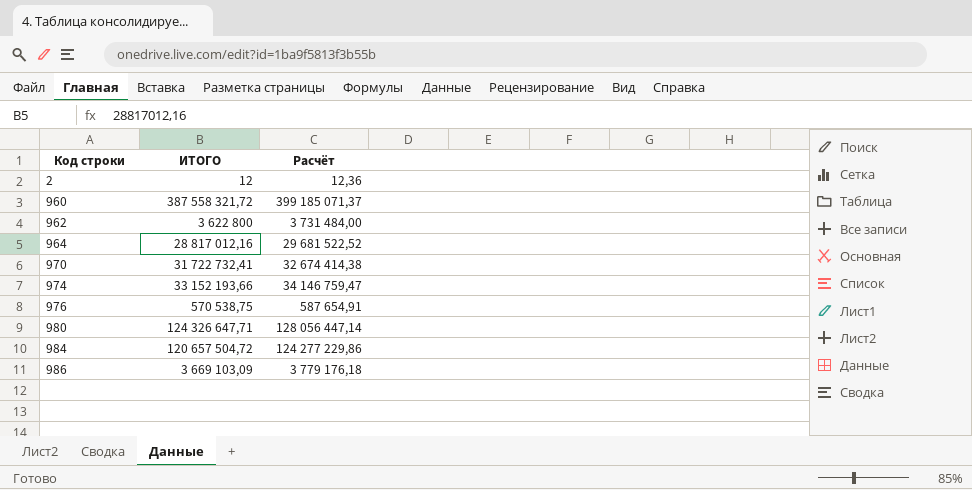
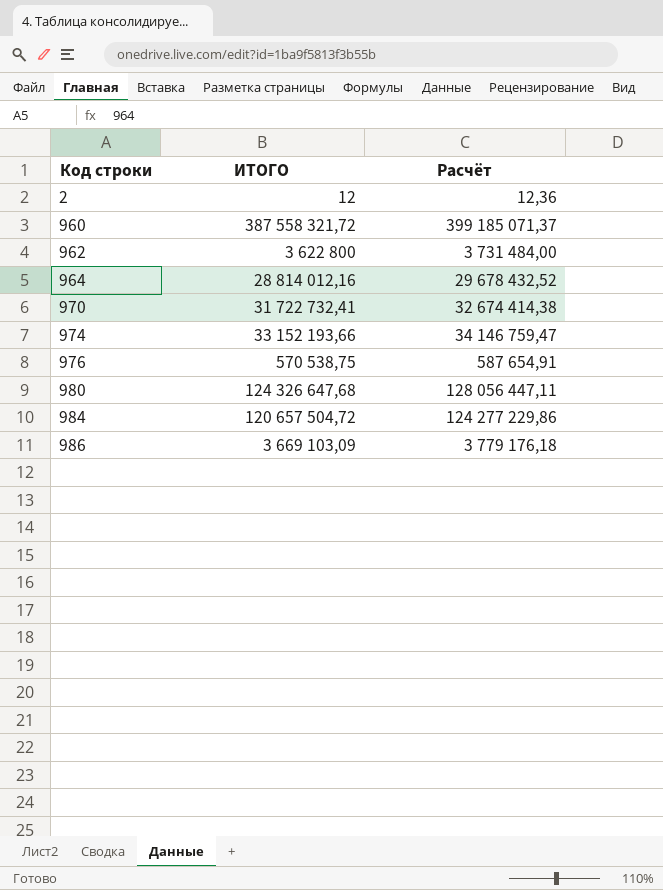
964 | ИТОГО: 28 817 012,16 -> 28 814 012,16
964 | Расчёт: 29 681 522,52 -> 29 678 432,52
980 | ИТОГО: 124 326 647,71 -> 124 326 647,68
980 | Расчёт: 128 056 447,14 -> 128 056 447,11

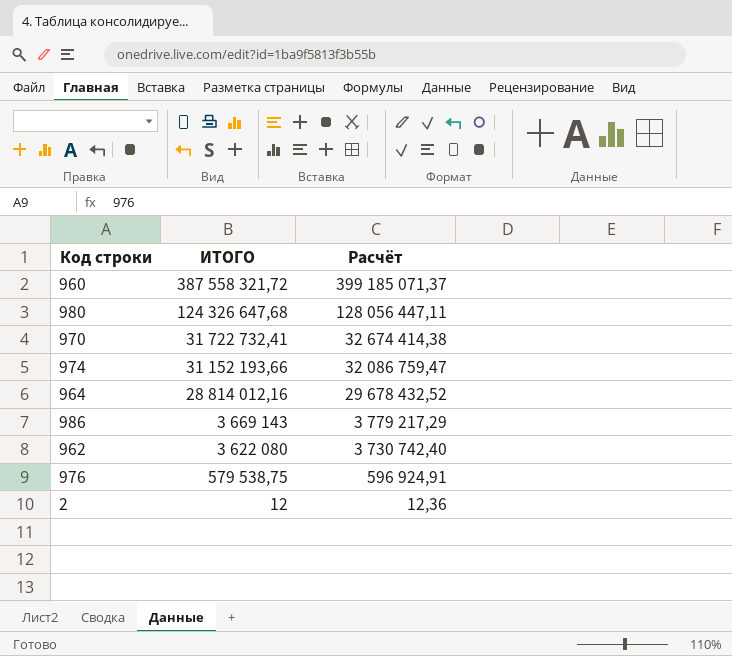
row order: Код строки ascending -> ИТОГО descending
row 984: 120 657 504,72 | 124 277 229,86 -> none
974 | ИТОГО: 33 152 193,66 -> 31 152 193,66
974 | Расчёт: 34 146 759,47 -> 32 086 759,47
986 | ИТОГО: 3 669 103,09 -> 3 669 143
986 | Расчёт: 3 779 176,18 -> 3 779 217,29
962 | ИТОГО: 3 622 800 -> 3 622 080
962 | Расчёт: 3 731 484,00 -> 3 730 742,40
976 | ИТОГО: 570 538,75 -> 579 538,75
976 | Расчёт: 587 654,91 -> 596 924,91

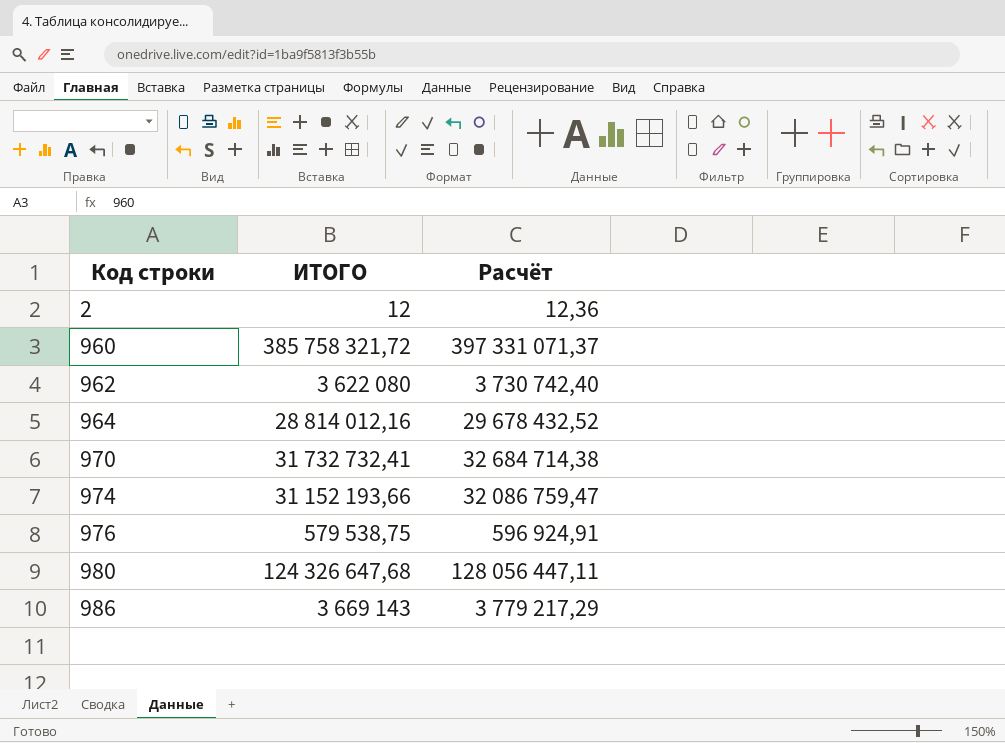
row order: ИТОГО descending -> Код строки ascending
960 | ИТОГО: 387 558 321,72 -> 385 758 321,72
960 | Расчёт: 399 185 071,37 -> 397 331 071,37
970 | ИТОГО: 31 722 732,41 -> 31 732 732,41
970 | Расчёт: 32 674 414,38 -> 32 684 714,38

